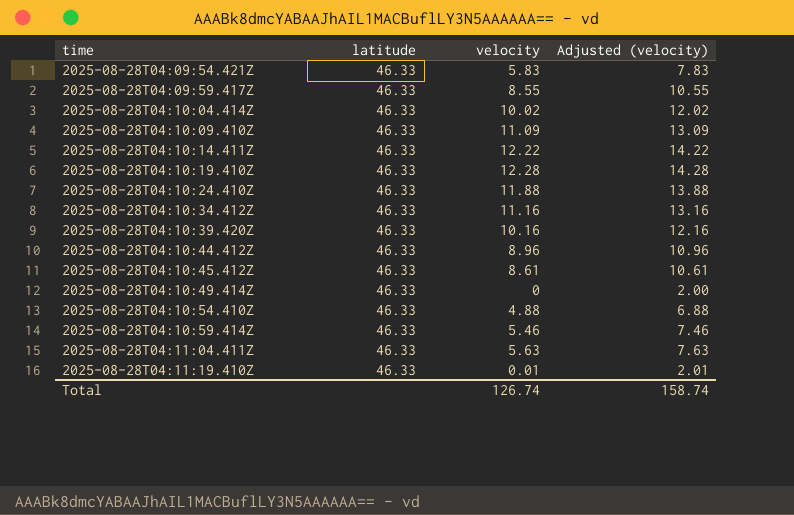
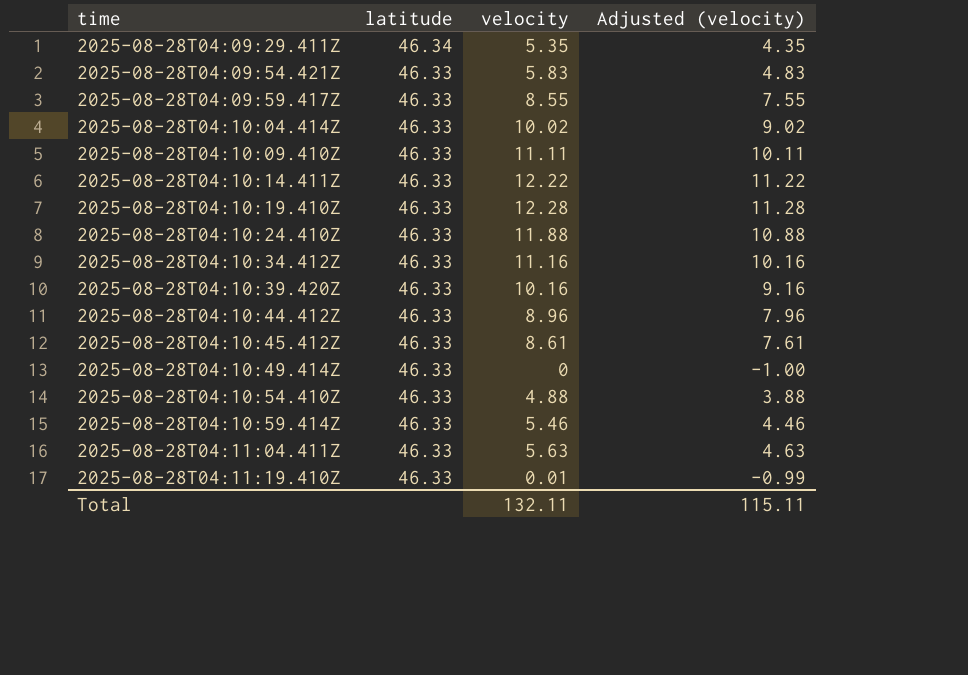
column Adjusted (velocity) | formula: [velocity] + 2 -> [velocity] - 1
row 2025-08-28T04:09:29.411Z: none -> 46.34 | 5.35 | 4.35
2025-08-28T04:10:09.410Z | velocity: 11.09 -> 11.11
Total | velocity: 126.74 -> 132.11
Total | Adjusted (velocity): 158.74 -> 115.11

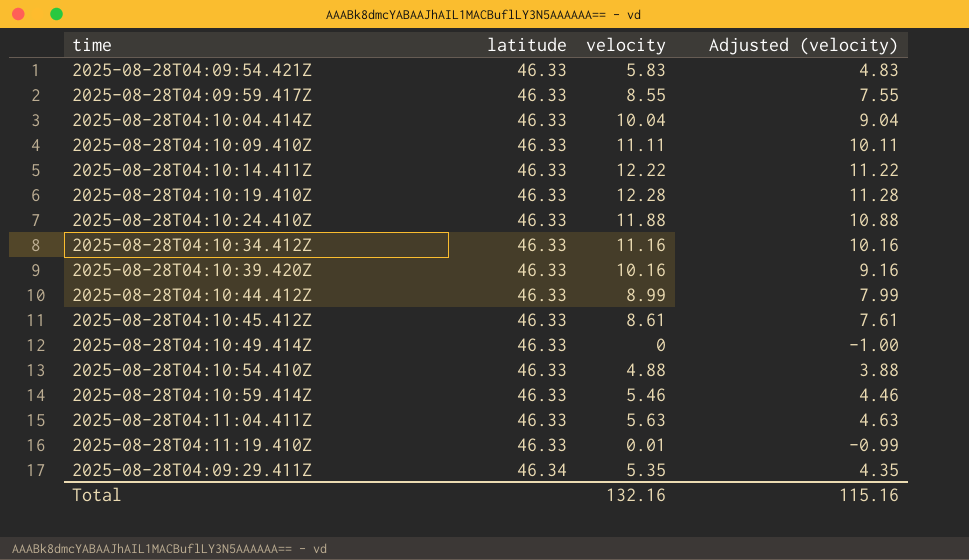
row order: time ascending -> latitude ascending
2025-08-28T04:10:04.414Z | velocity: 10.02 -> 10.04
2025-08-28T04:10:04.414Z | Adjusted (velocity): 9.02 -> 9.04
2025-08-28T04:10:44.412Z | velocity: 8.96 -> 8.99
2025-08-28T04:10:44.412Z | Adjusted (velocity): 7.96 -> 7.99
Total | velocity: 132.11 -> 132.16
Total | Adjusted (velocity): 115.11 -> 115.16

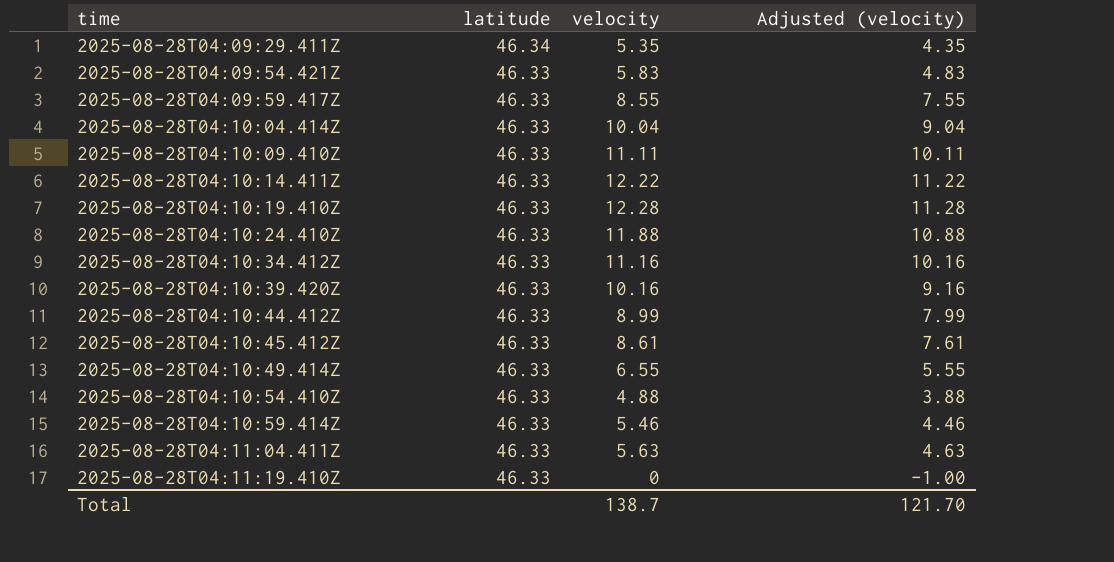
row order: latitude ascending -> time ascending
2025-08-28T04:10:49.414Z | velocity: 0 -> 6.55
2025-08-28T04:10:49.414Z | Adjusted (velocity): -1.00 -> 5.55
2025-08-28T04:11:19.410Z | velocity: 0.01 -> 0
2025-08-28T04:11:19.410Z | Adjusted (velocity): -0.99 -> -1.00
Total | velocity: 132.16 -> 138.7
Total | Adjusted (velocity): 115.16 -> 121.70

